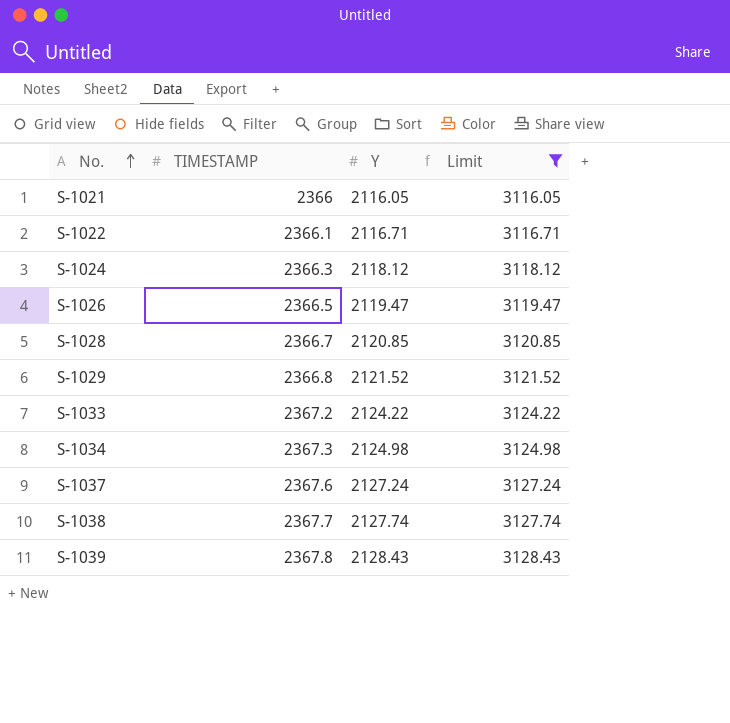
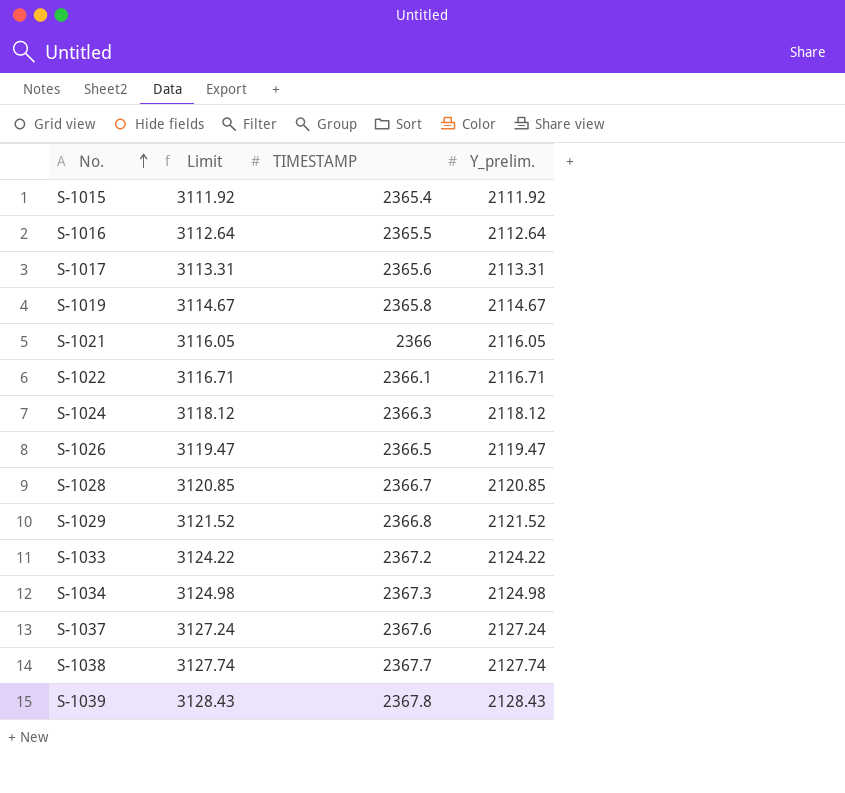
filter: Limit >= 3116.05 -> none
column Limit | position: 4 -> 2
column name: Y -> Y_prelim.

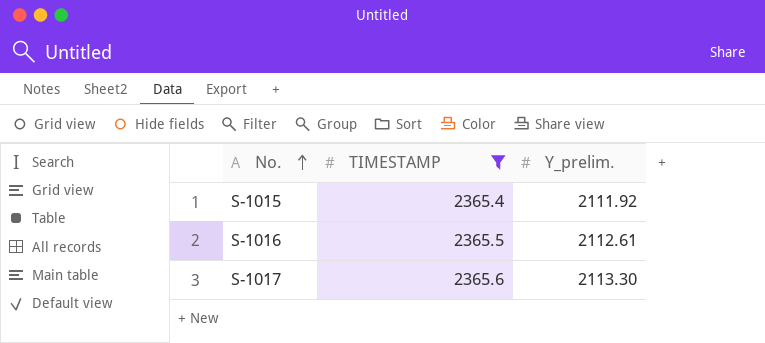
filter: none -> TIMESTAMP <= 2365.6
column Limit | formula: [Y_prelim.] + 1000 -> none
S-1016 | Y_prelim.: 2112.64 -> 2112.61
S-1017 | Y_prelim.: 2113.31 -> 2113.30

